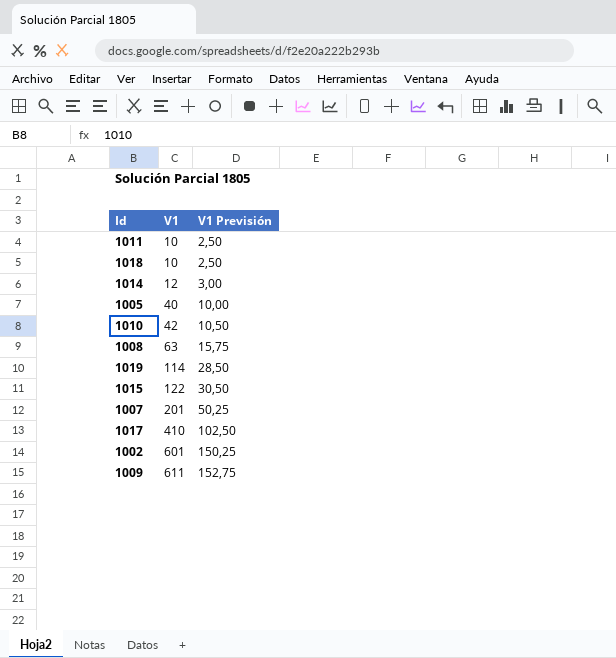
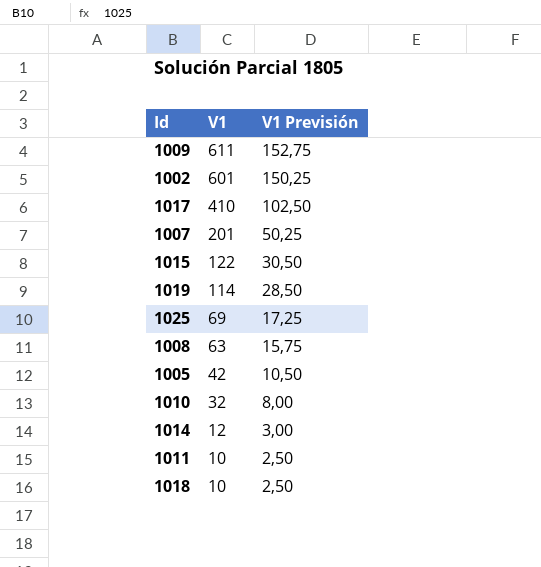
row order: V1 ascending -> V1 descending
row 1025: none -> 69 | 17,25
1005 | V1: 40 -> 42
1005 | V1 Previsión: 10,00 -> 10,50
1010 | V1: 42 -> 32
1010 | V1 Previsión: 10,50 -> 8,00

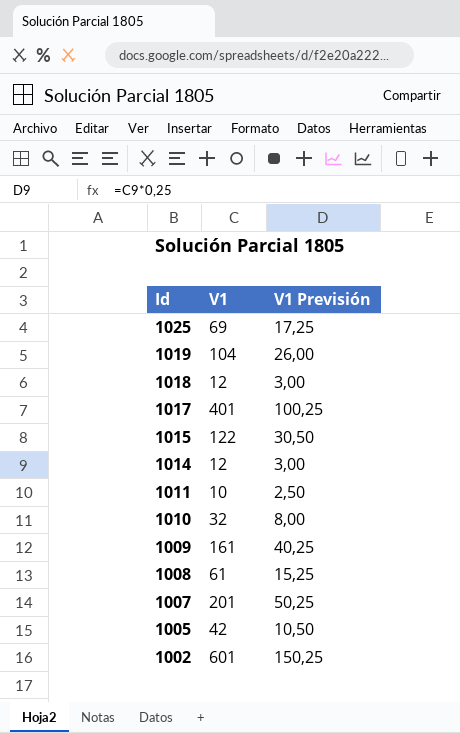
row order: V1 descending -> Id descending
1019 | V1: 114 -> 104
1019 | V1 Previsión: 28,50 -> 26,00
1018 | V1: 10 -> 12
1018 | V1 Previsión: 2,50 -> 3,00
1017 | V1: 410 -> 401
1017 | V1 Previsión: 102,50 -> 100,25
1009 | V1: 611 -> 161
1009 | V1 Previsión: 152,75 -> 40,25
1008 | V1: 63 -> 61
1008 | V1 Previsión: 15,75 -> 15,25

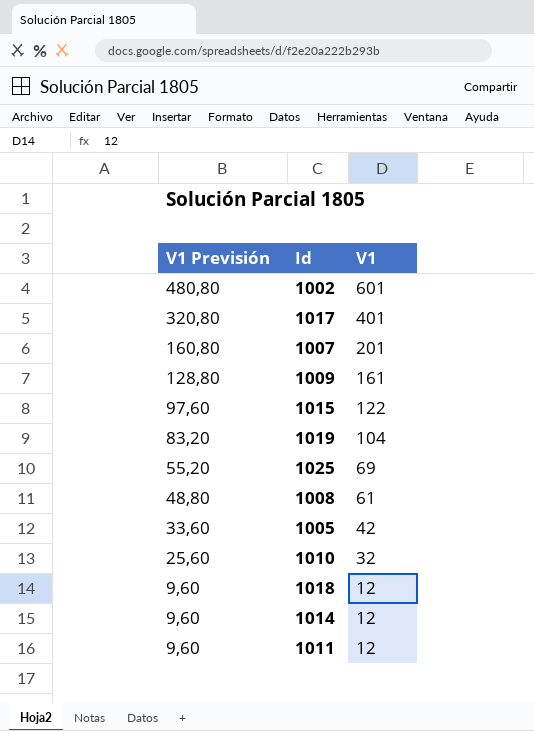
row order: Id descending -> V1 Previsión descending
column V1 Previsión | formula: [V1] * 0,25 -> [V1] * 0,8
column V1 Previsión | position: 3 -> 1
1011 | V1: 10 -> 12

